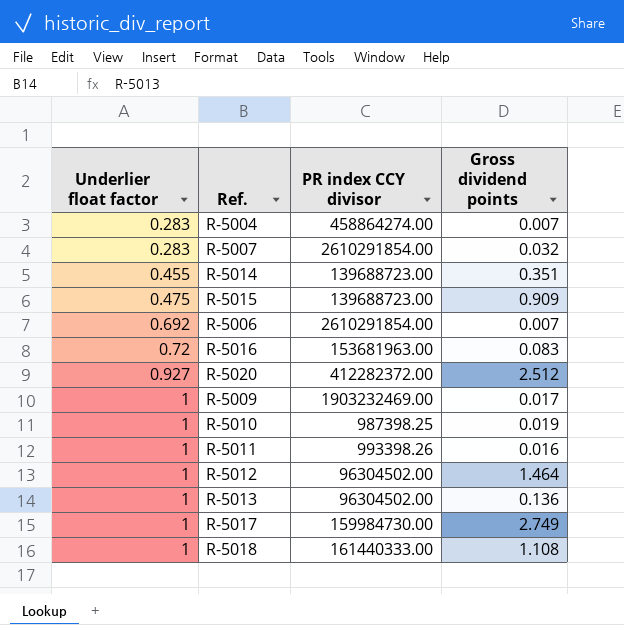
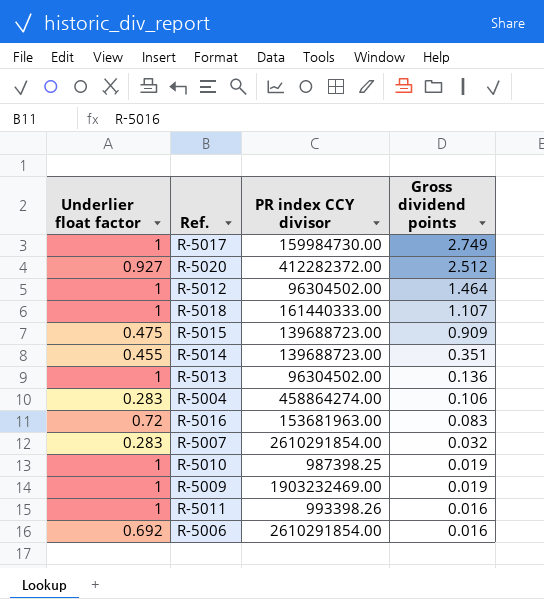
row order: Underlier float factor ascending -> Gross dividend points descending
R-5018 | Gross dividend points: 1.108 -> 1.107
R-5004 | Gross dividend points: 0.007 -> 0.106
R-5009 | Gross dividend points: 0.017 -> 0.019
R-5006 | Gross dividend points: 0.007 -> 0.016

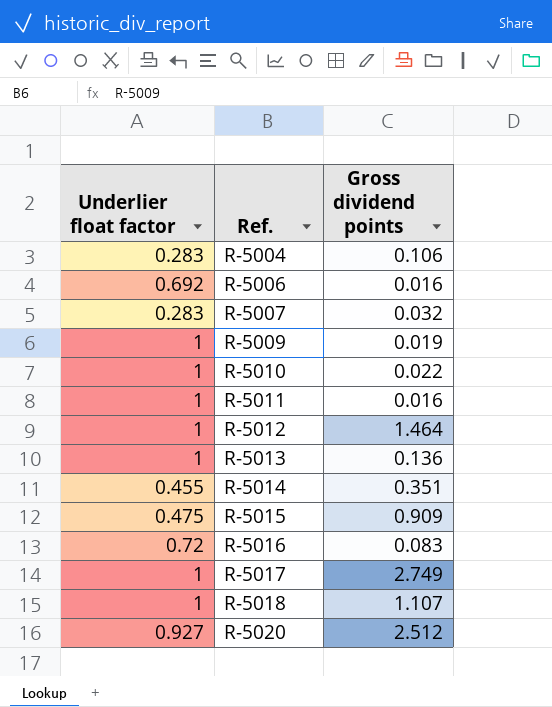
row order: Gross dividend points descending -> Ref. ascending
column PR index CCY divisor | position: 3 -> none
R-5010 | Gross dividend points: 0.019 -> 0.022

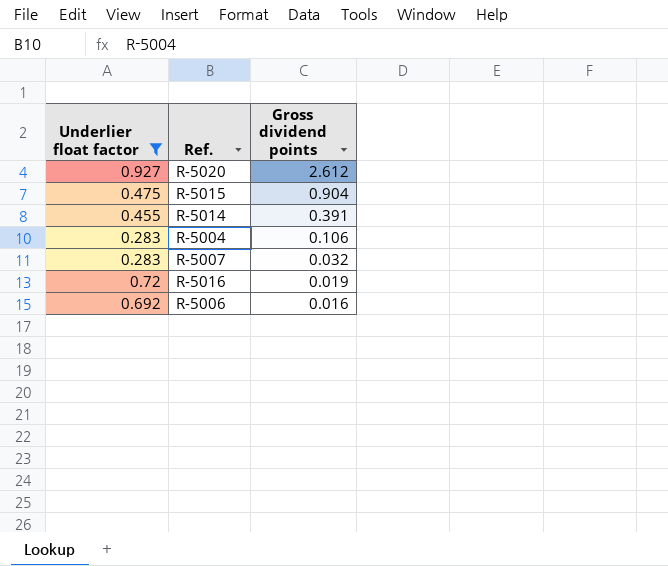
filter: none -> Underlier float factor != 1
row order: Ref. ascending -> Gross dividend points descending
R-5020 | Gross dividend points: 2.512 -> 2.612
R-5015 | Gross dividend points: 0.909 -> 0.904
R-5014 | Gross dividend points: 0.351 -> 0.391
R-5016 | Gross dividend points: 0.083 -> 0.019

